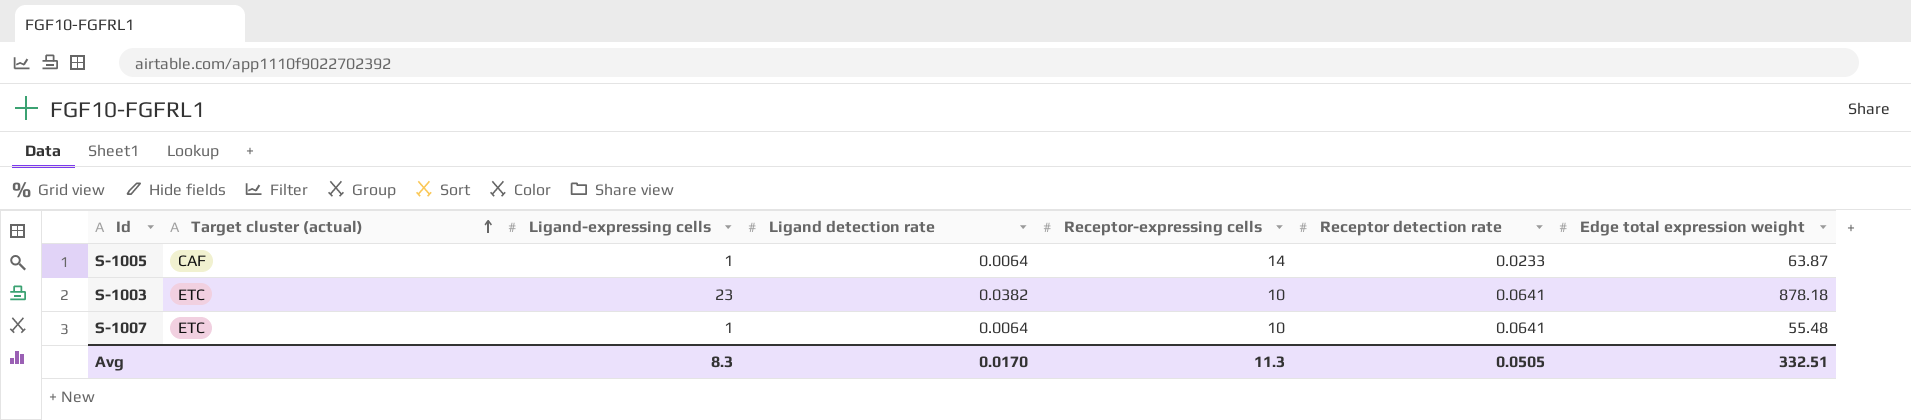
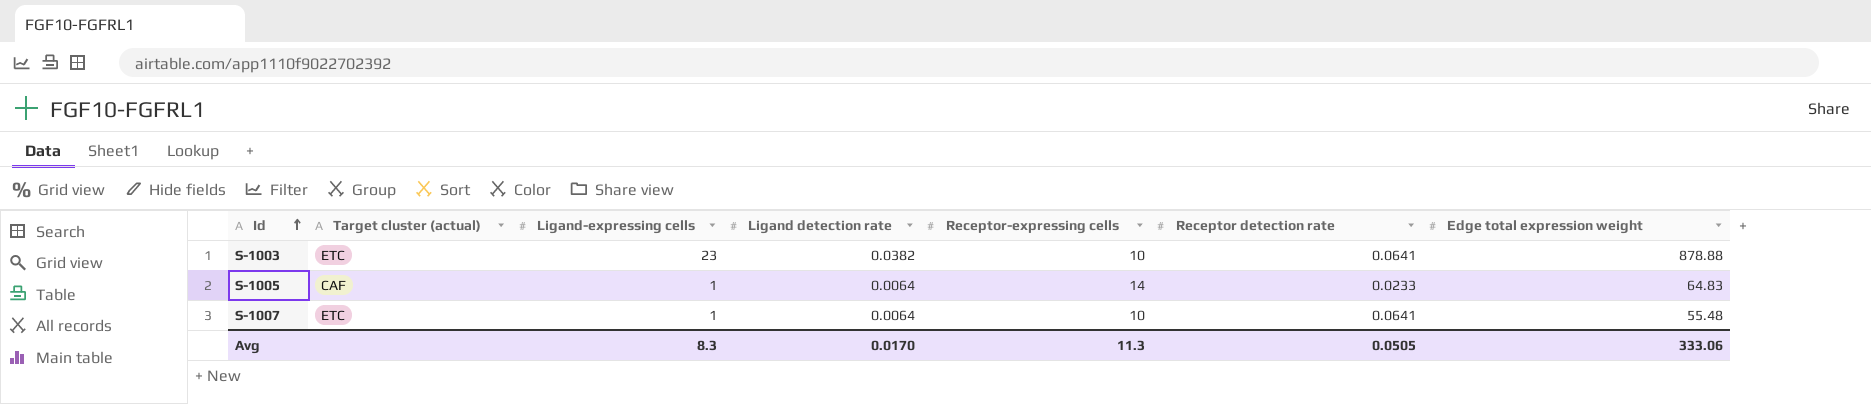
row order: Target cluster (actual) ascending -> Id ascending
S-1003 | Edge total expression weight: 878.18 -> 878.88
S-1005 | Edge total expression weight: 63.87 -> 64.83
Avg | Edge total expression weight: 332.51 -> 333.06

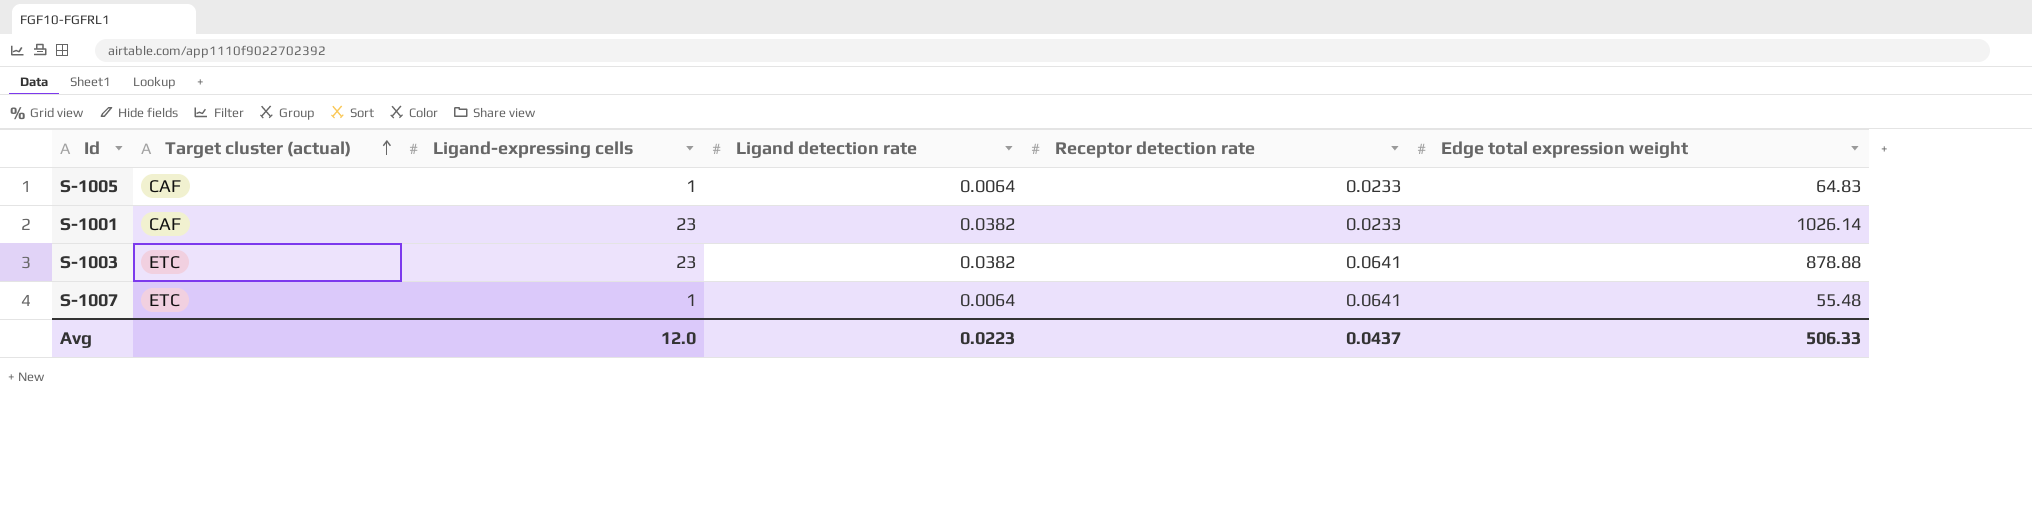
row order: Id ascending -> Target cluster (actual) ascending
column Receptor-expressing cells | position: 5 -> none
row S-1001: none -> CAF | 23 | 0.0382 | 0.0233 | 1026.14
Avg | Ligand-expressing cells: 8.3 -> 12.0
Avg | Ligand detection rate: 0.0170 -> 0.0223
Avg | Receptor detection rate: 0.0505 -> 0.0437
Avg | Edge total expression weight: 333.06 -> 506.33

